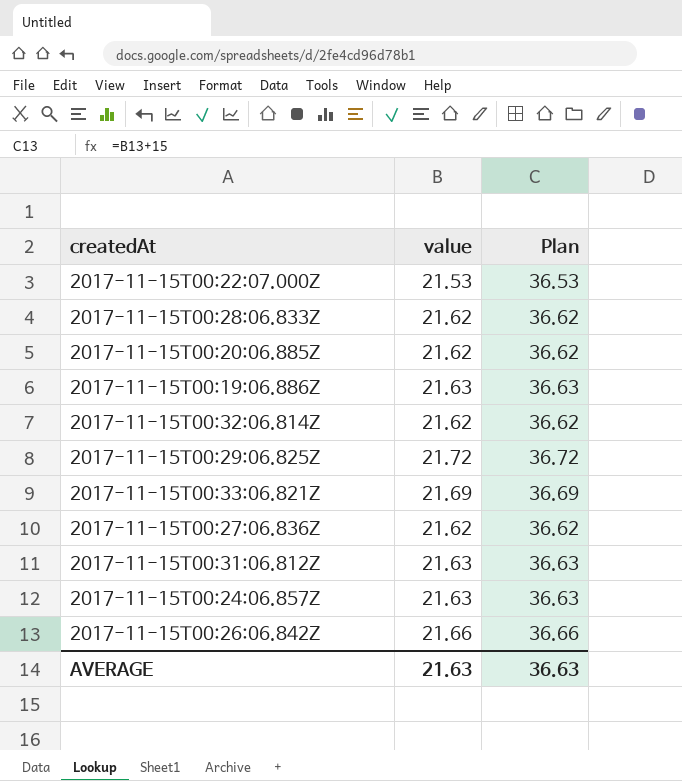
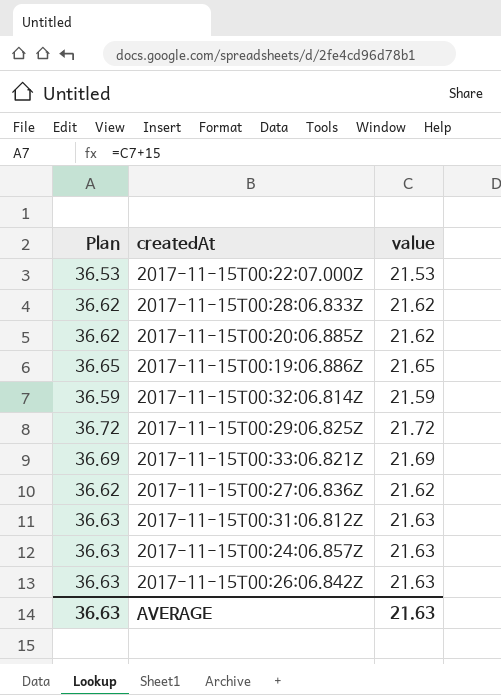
column Plan | position: 3 -> 1
2017-11-15T00:19:06.886Z | Plan: 36.63 -> 36.65
2017-11-15T00:19:06.886Z | value: 21.63 -> 21.65
2017-11-15T00:32:06.814Z | Plan: 36.62 -> 36.59
2017-11-15T00:32:06.814Z | value: 21.62 -> 21.59
2017-11-15T00:26:06.842Z | Plan: 36.66 -> 36.63
2017-11-15T00:26:06.842Z | value: 21.66 -> 21.63

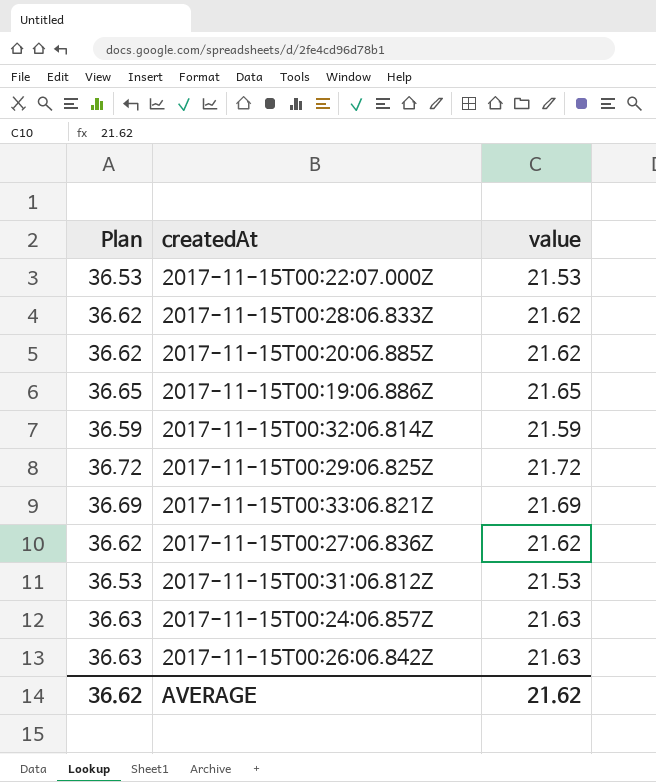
2017-11-15T00:31:06.812Z | Plan: 36.63 -> 36.53
2017-11-15T00:31:06.812Z | value: 21.63 -> 21.53
AVERAGE | Plan: 36.63 -> 36.62
AVERAGE | value: 21.63 -> 21.62

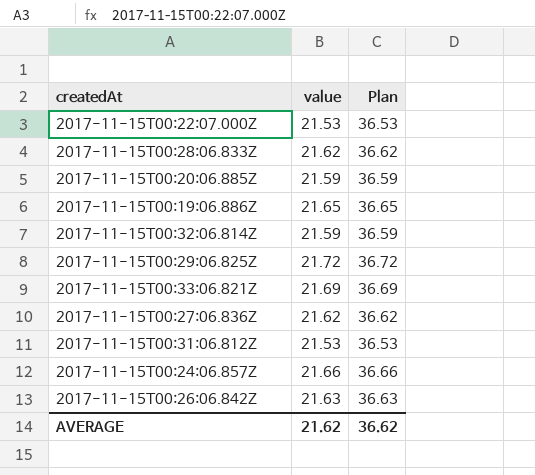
column Plan | position: 1 -> 3
2017-11-15T00:20:06.885Z | value: 21.62 -> 21.59
2017-11-15T00:20:06.885Z | Plan: 36.62 -> 36.59
2017-11-15T00:24:06.857Z | value: 21.63 -> 21.66
2017-11-15T00:24:06.857Z | Plan: 36.63 -> 36.66

